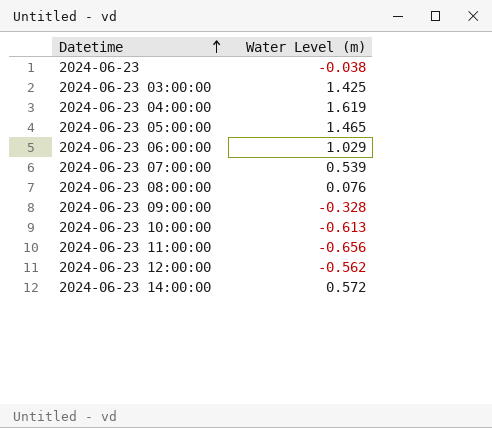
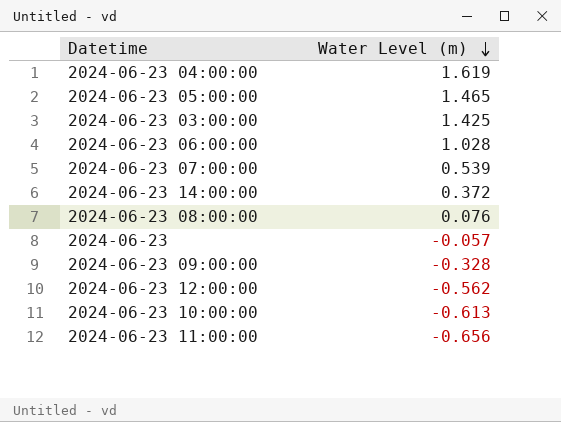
row order: Datetime ascending -> Water Level (m) descending
2024-06-23 06:00:00 | Water Level (m): 1.029 -> 1.028
2024-06-23 14:00:00 | Water Level (m): 0.572 -> 0.372
2024-06-23 | Water Level (m): -0.038 -> -0.057

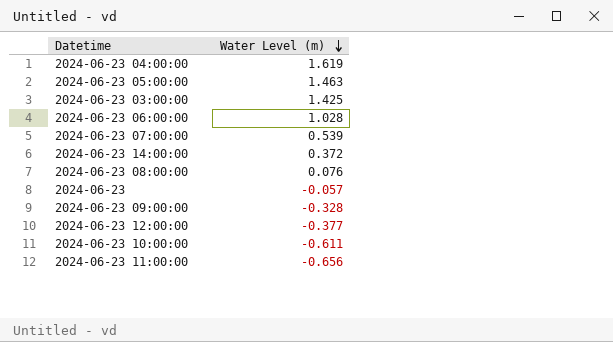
2024-06-23 05:00:00 | Water Level (m): 1.465 -> 1.463
2024-06-23 12:00:00 | Water Level (m): -0.562 -> -0.377
2024-06-23 10:00:00 | Water Level (m): -0.613 -> -0.611

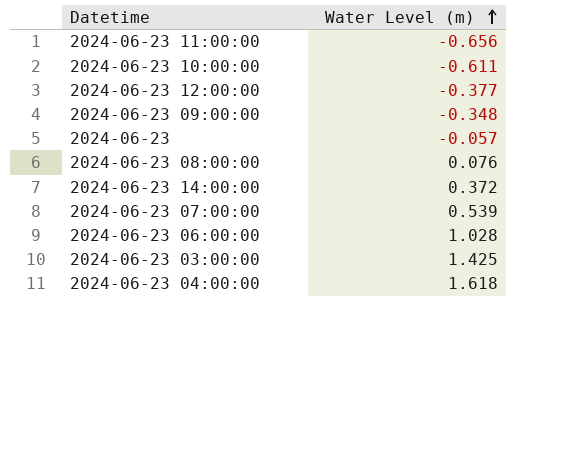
row order: Water Level (m) descending -> Water Level (m) ascending
row 2024-06-23 05:00:00: 1.463 -> none
2024-06-23 09:00:00 | Water Level (m): -0.328 -> -0.348
2024-06-23 04:00:00 | Water Level (m): 1.619 -> 1.618

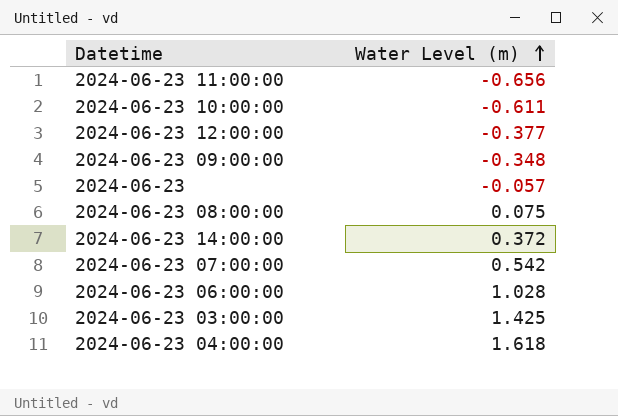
2024-06-23 08:00:00 | Water Level (m): 0.076 -> 0.075
2024-06-23 07:00:00 | Water Level (m): 0.539 -> 0.542

